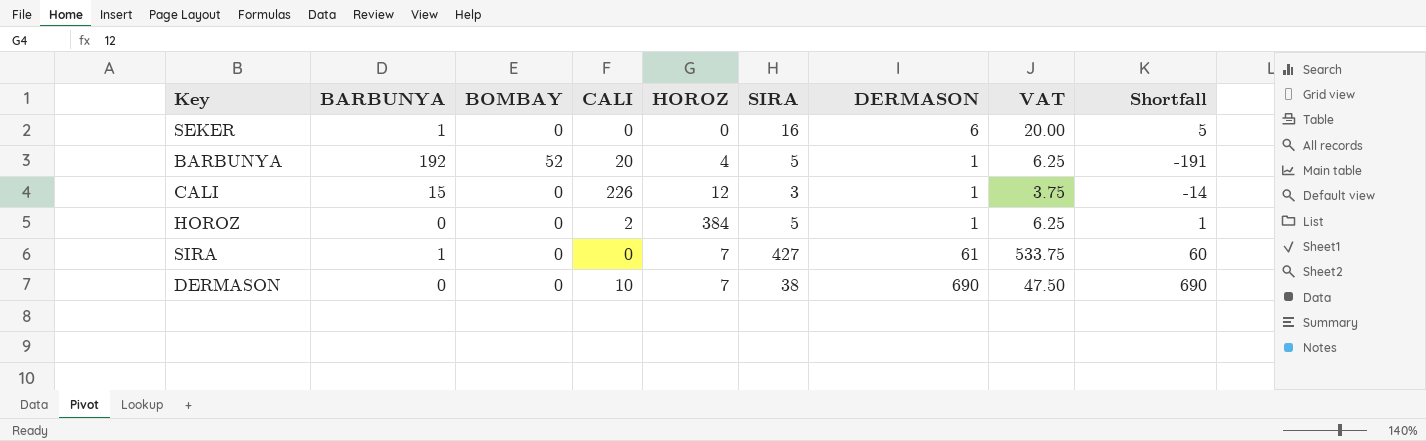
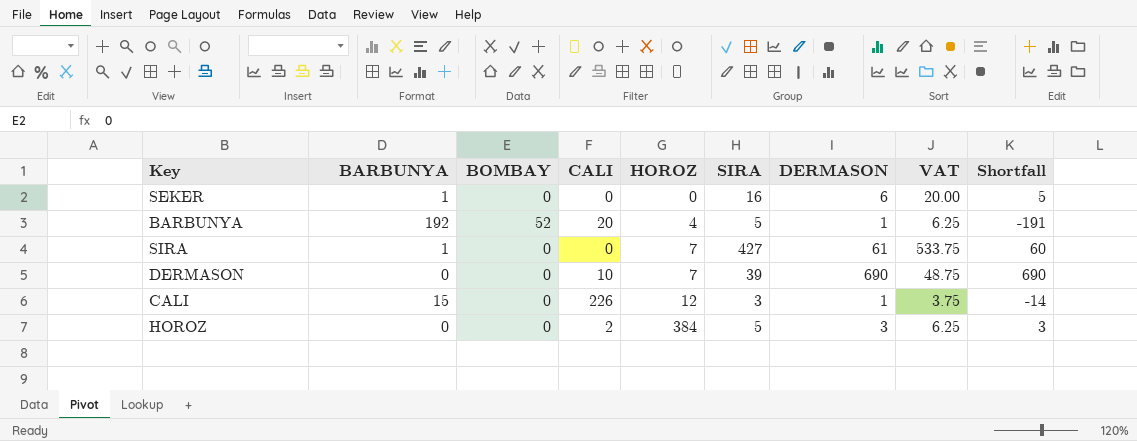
row order: none -> HOROZ ascending
DERMASON | SIRA: 38 -> 39
DERMASON | VAT: 47.50 -> 48.75
HOROZ | DERMASON: 1 -> 3
HOROZ | Shortfall: 1 -> 3

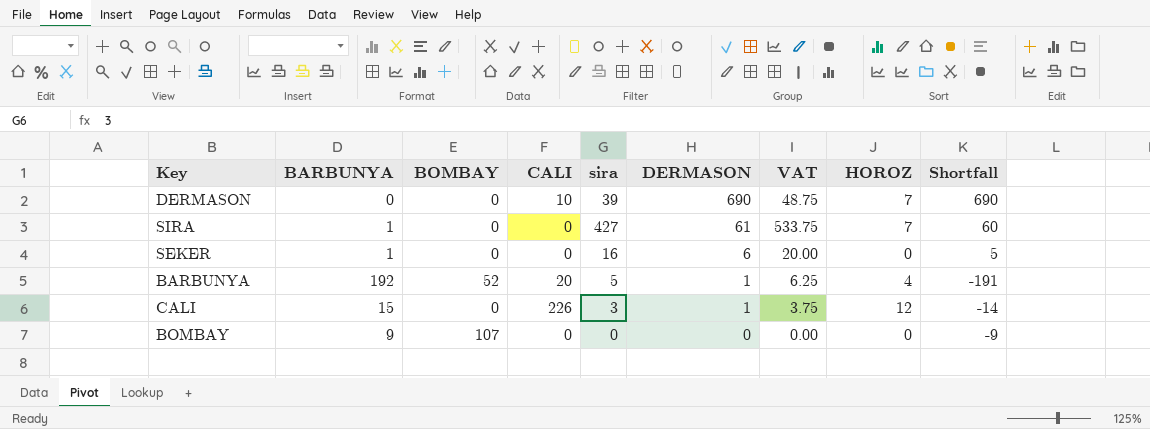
row order: HOROZ ascending -> DERMASON descending
column name: SIRA -> sira
column HOROZ | position: 5 -> 8
row HOROZ: 0 | 0 | 2 | 384 | 5 | 3 | 6.25 | 3 -> none
row BOMBAY: none -> 9 | 107 | 0 | 0 | 0 | 0.00 | 0 | -9

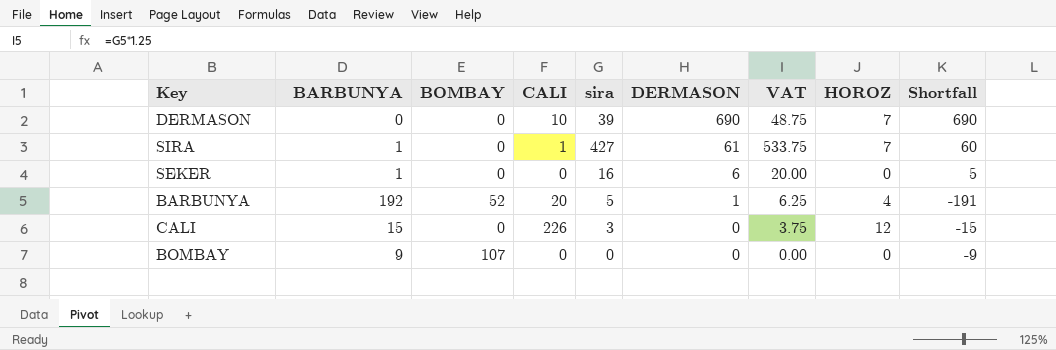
SIRA | CALI: 0 -> 1
CALI | DERMASON: 1 -> 0
CALI | Shortfall: -14 -> -15

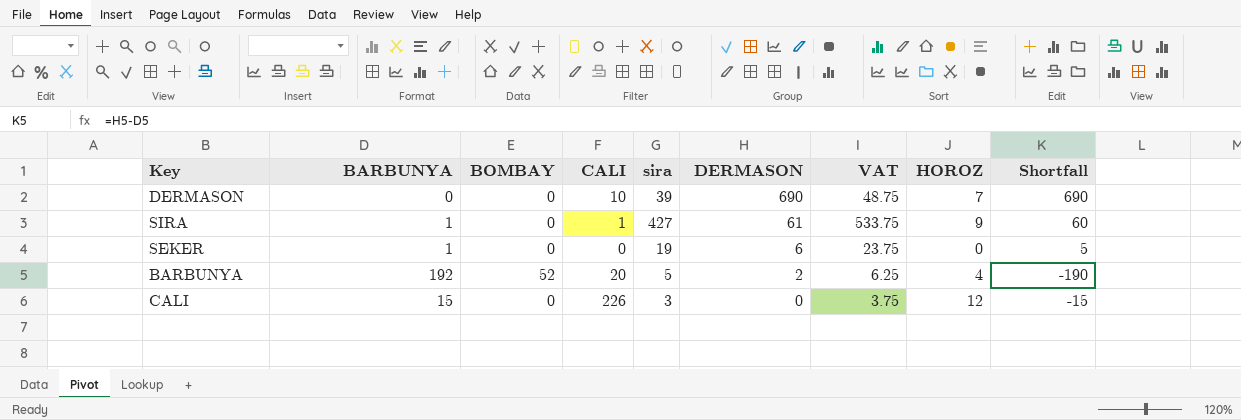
row BOMBAY: 9 | 107 | 0 | 0 | 0 | 0.00 | 0 | -9 -> none
SIRA | HOROZ: 7 -> 9
SEKER | sira: 16 -> 19
SEKER | VAT: 20.00 -> 23.75
BARBUNYA | DERMASON: 1 -> 2
BARBUNYA | Shortfall: -191 -> -190

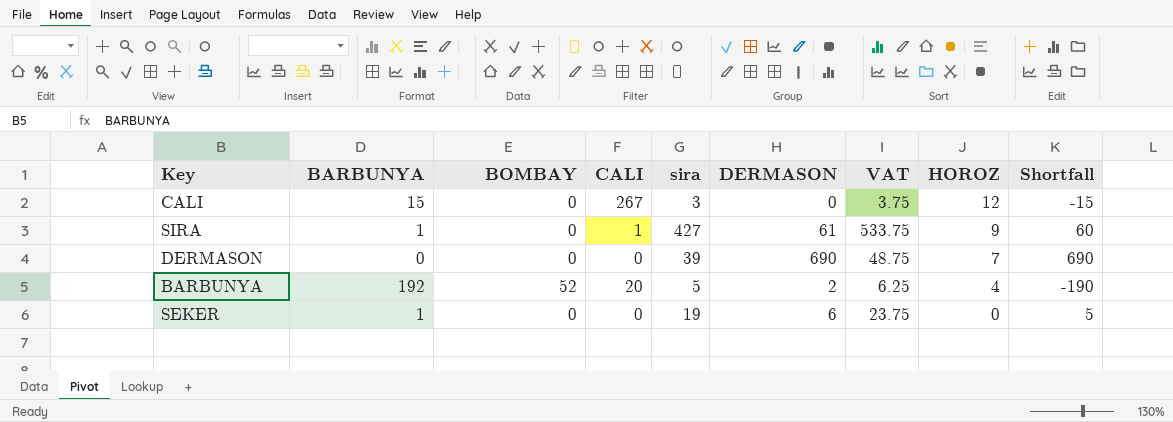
row order: DERMASON descending -> HOROZ descending
CALI | CALI: 226 -> 267
DERMASON | CALI: 10 -> 0

